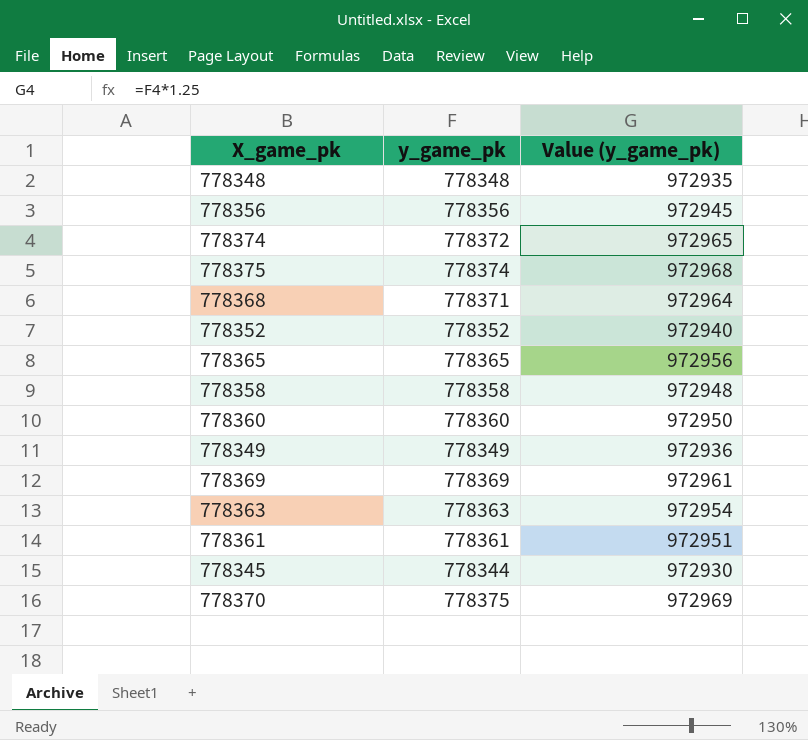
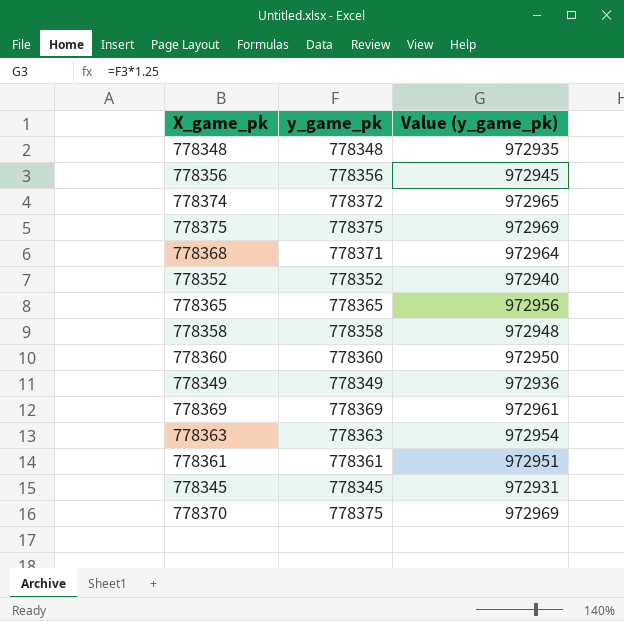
778375 | y_game_pk: 778374 -> 778375
778375 | Value (y_game_pk): 972968 -> 972969
778345 | y_game_pk: 778344 -> 778345
778345 | Value (y_game_pk): 972930 -> 972931

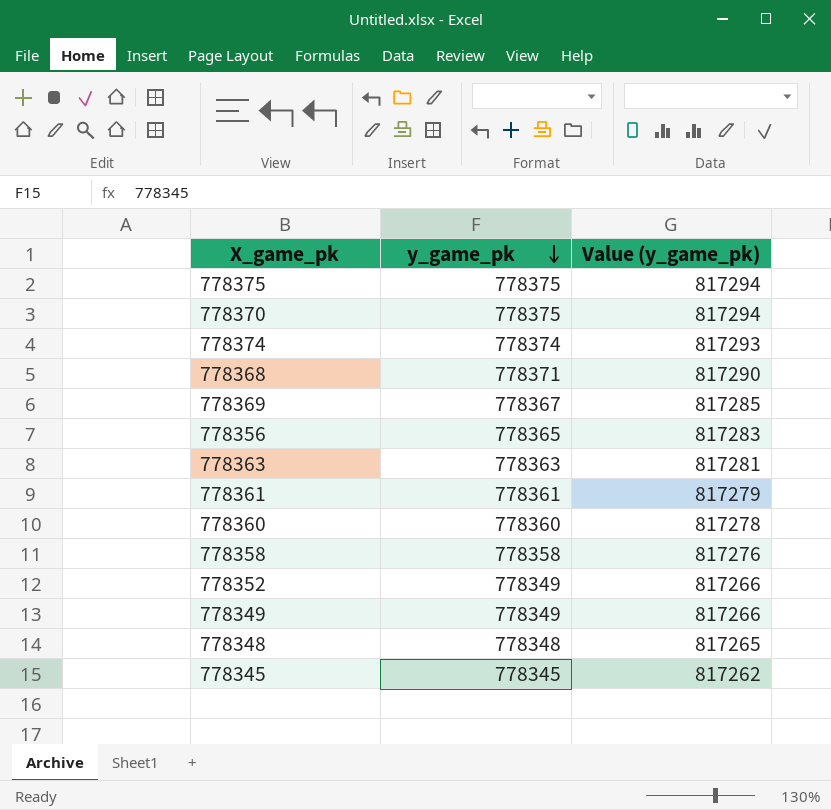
row order: none -> y_game_pk descending
column Value (y_game_pk) | formula: [y_game_pk] * 1.25 -> [y_game_pk] * 1.05
row 778365: 778365 | 972956 -> none
778374 | y_game_pk: 778372 -> 778374
778369 | y_game_pk: 778369 -> 778367
778356 | y_game_pk: 778356 -> 778365
778352 | y_game_pk: 778352 -> 778349

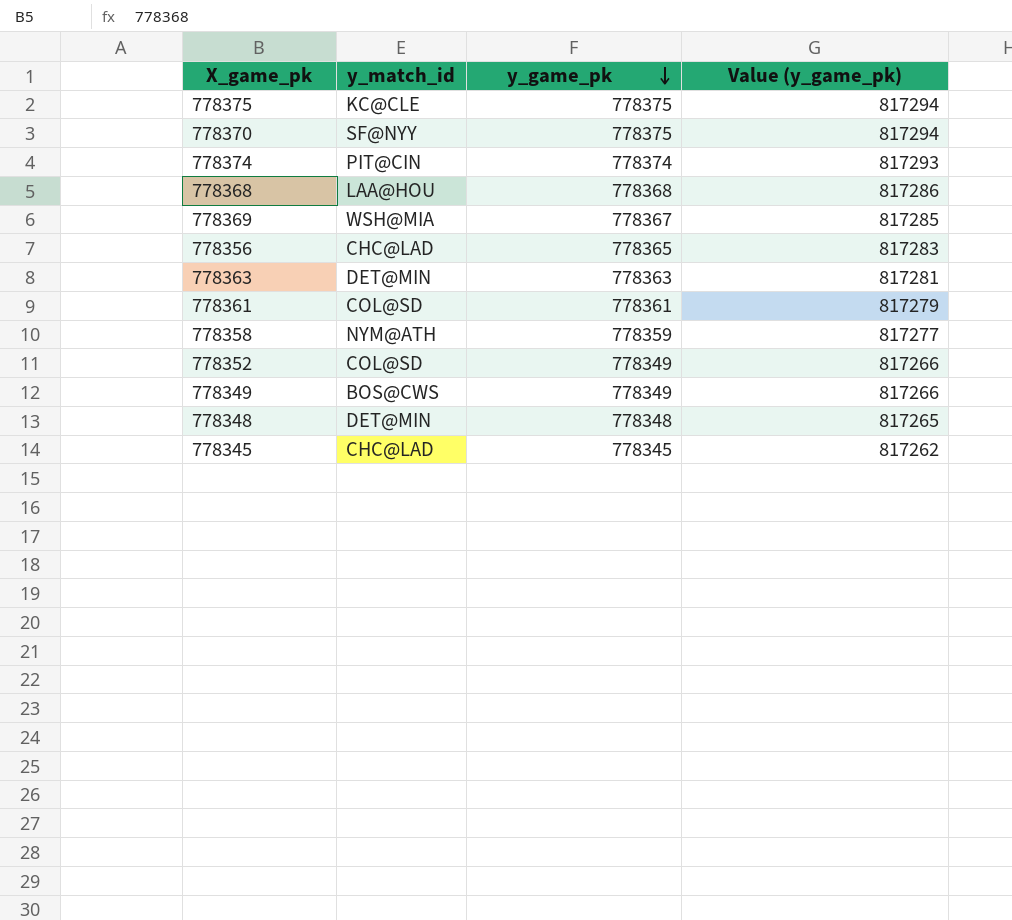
column y_match_id | position: none -> 2
row 778360: 778360 | 817278 -> none
778368 | y_game_pk: 778371 -> 778368
778368 | Value (y_game_pk): 817290 -> 817286
778358 | y_game_pk: 778358 -> 778359
778358 | Value (y_game_pk): 817276 -> 817277

